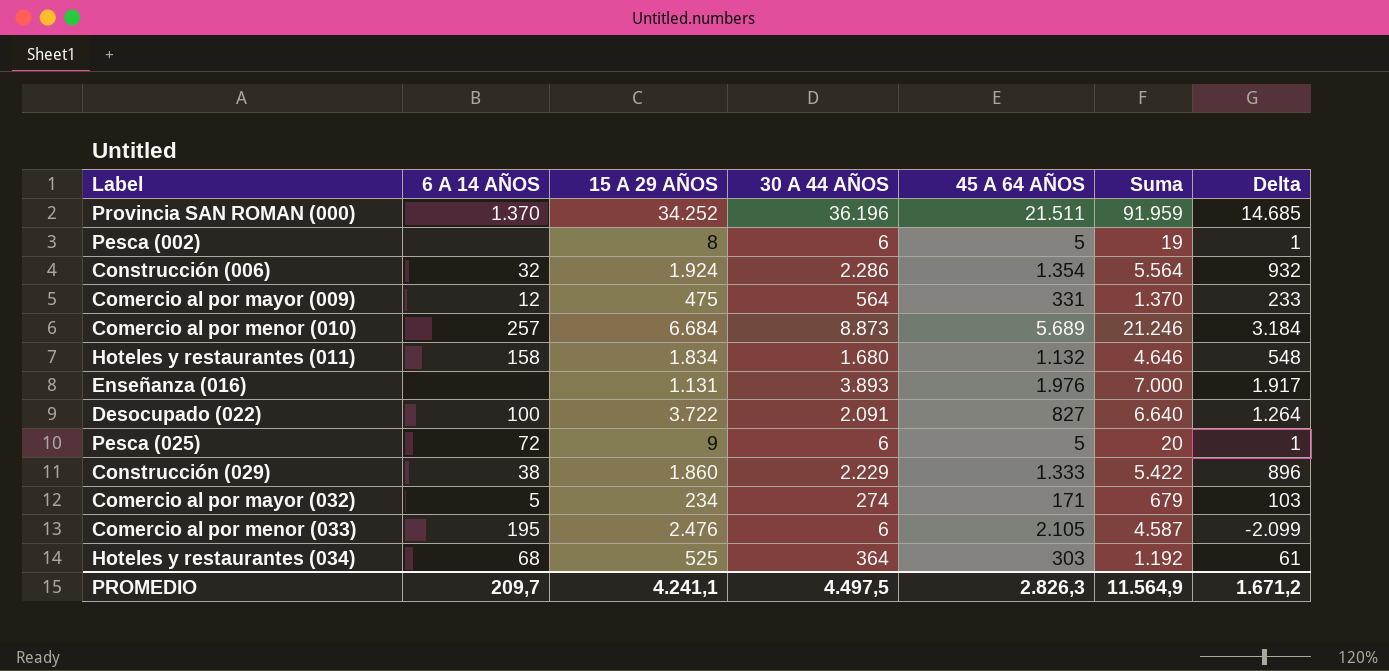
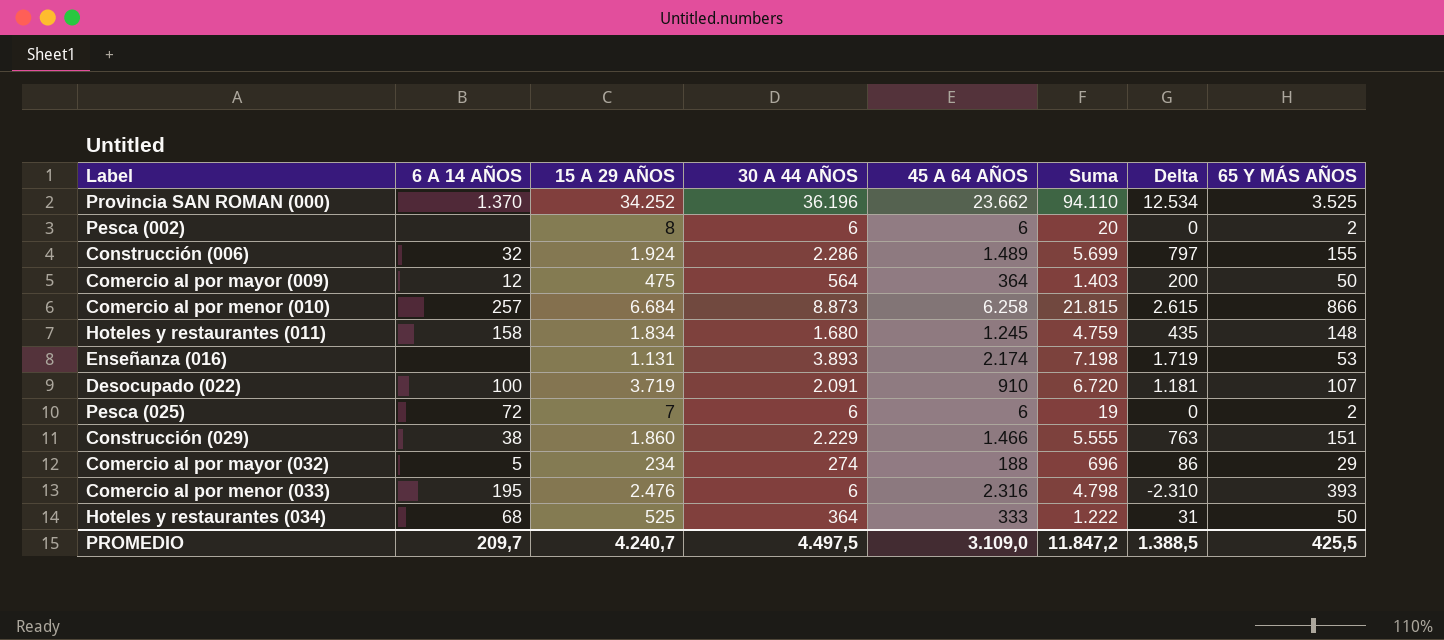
column 65 Y MÁS AÑOS | position: none -> 8
Provincia SAN ROMAN (000) | 45 A 64 AÑOS: 21.511 -> 23.662
Provincia SAN ROMAN (000) | Suma: 91.959 -> 94.110
Provincia SAN ROMAN (000) | Delta: 14.685 -> 12.534
Pesca (002) | 45 A 64 AÑOS: 5 -> 6
Pesca (002) | Suma: 19 -> 20
Pesca (002) | Delta: 1 -> 0
Construcción (006) | 45 A 64 AÑOS: 1.354 -> 1.489
Construcción (006) | Suma: 5.564 -> 5.699
Construcción (006) | Delta: 932 -> 797
Comercio al por mayor (009) | 45 A 64 AÑOS: 331 -> 364
Comercio al por mayor (009) | Suma: 1.370 -> 1.403
Comercio al por mayor (009) | Delta: 233 -> 200
Comercio al por menor (010) | 45 A 64 AÑOS: 5.689 -> 6.258
Comercio al por menor (010) | Suma: 21.246 -> 21.815
Comercio al por menor (010) | Delta: 3.184 -> 2.615
Hoteles y restaurantes (011) | 45 A 64 AÑOS: 1.132 -> 1.245
Hoteles y restaurantes (011) | Suma: 4.646 -> 4.759
Hoteles y restaurantes (011) | Delta: 548 -> 435
Enseñanza (016) | 45 A 64 AÑOS: 1.976 -> 2.174
Enseñanza (016) | Suma: 7.000 -> 7.198
Enseñanza (016) | Delta: 1.917 -> 1.719
Desocupado (022) | 15 A 29 AÑOS: 3.722 -> 3.719
Desocupado (022) | 45 A 64 AÑOS: 827 -> 910
Desocupado (022) | Suma: 6.640 -> 6.720
Desocupado (022) | Delta: 1.264 -> 1.181
Pesca (025) | 15 A 29 AÑOS: 9 -> 7
Pesca (025) | 45 A 64 AÑOS: 5 -> 6
Pesca (025) | Suma: 20 -> 19
Pesca (025) | Delta: 1 -> 0
Construcción (029) | 45 A 64 AÑOS: 1.333 -> 1.466
Construcción (029) | Suma: 5.422 -> 5.555
Construcción (029) | Delta: 896 -> 763
Comercio al por mayor (032) | 45 A 64 AÑOS: 171 -> 188
Comercio al por mayor (032) | Suma: 679 -> 696
Comercio al por mayor (032) | Delta: 103 -> 86
Comercio al por menor (033) | 45 A 64 AÑOS: 2.105 -> 2.316
Comercio al por menor (033) | Suma: 4.587 -> 4.798
Comercio al por menor (033) | Delta: -2.099 -> -2.310
Hoteles y restaurantes (034) | 45 A 64 AÑOS: 303 -> 333
Hoteles y restaurantes (034) | Suma: 1.192 -> 1.222
Hoteles y restaurantes (034) | Delta: 61 -> 31
PROMEDIO | 15 A 29 AÑOS: 4.241,1 -> 4.240,7
PROMEDIO | 45 A 64 AÑOS: 2.826,3 -> 3.109,0
PROMEDIO | Suma: 11.564,9 -> 11.847,2
PROMEDIO | Delta: 1.671,2 -> 1.388,5

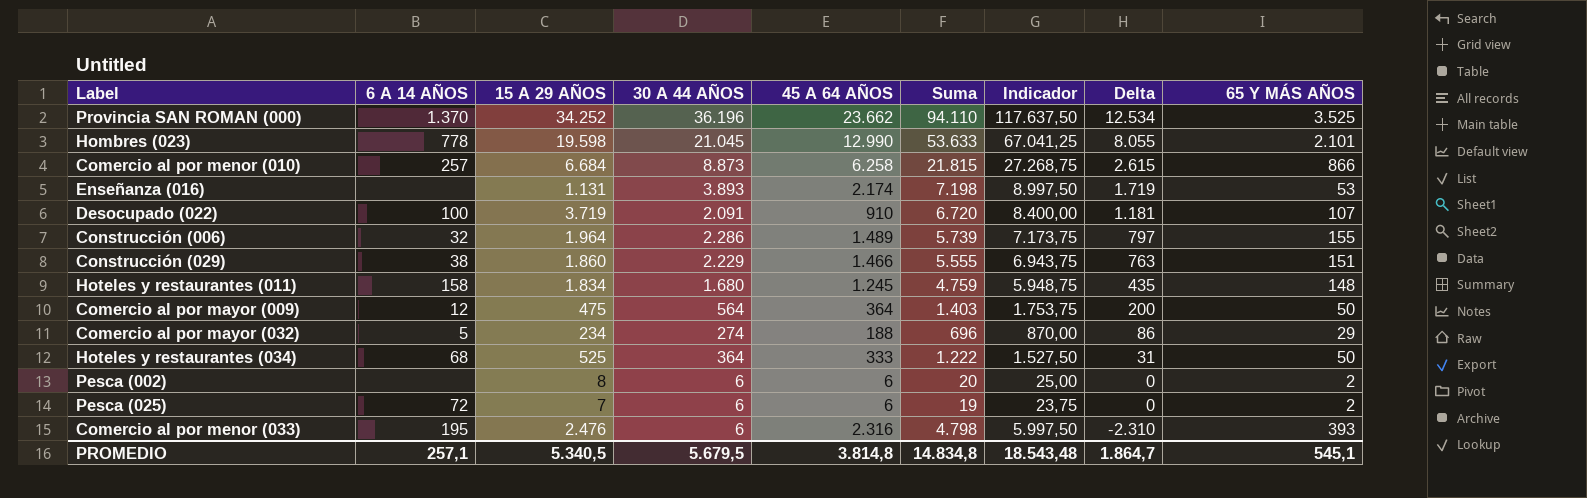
row order: none -> Delta descending
column Indicador | formula: none -> [Suma] * 1,25
row Hombres (023): none -> 778 | 19.598 | 21.045 | 12.990 | 53.633 | 67.041,25 | 8.055 | 2.101
Construcción (006) | 15 A 29 AÑOS: 1.924 -> 1.964
Construcción (006) | Suma: 5.699 -> 5.739
PROMEDIO | 6 A 14 AÑOS: 209,7 -> 257,1
PROMEDIO | 15 A 29 AÑOS: 4.240,7 -> 5.340,5
PROMEDIO | 30 A 44 AÑOS: 4.497,5 -> 5.679,5
PROMEDIO | 45 A 64 AÑOS: 3.109,0 -> 3.814,8
PROMEDIO | Suma: 11.847,2 -> 14.834,8
PROMEDIO | Delta: 1.388,5 -> 1.864,7
PROMEDIO | 65 Y MÁS AÑOS: 425,5 -> 545,1

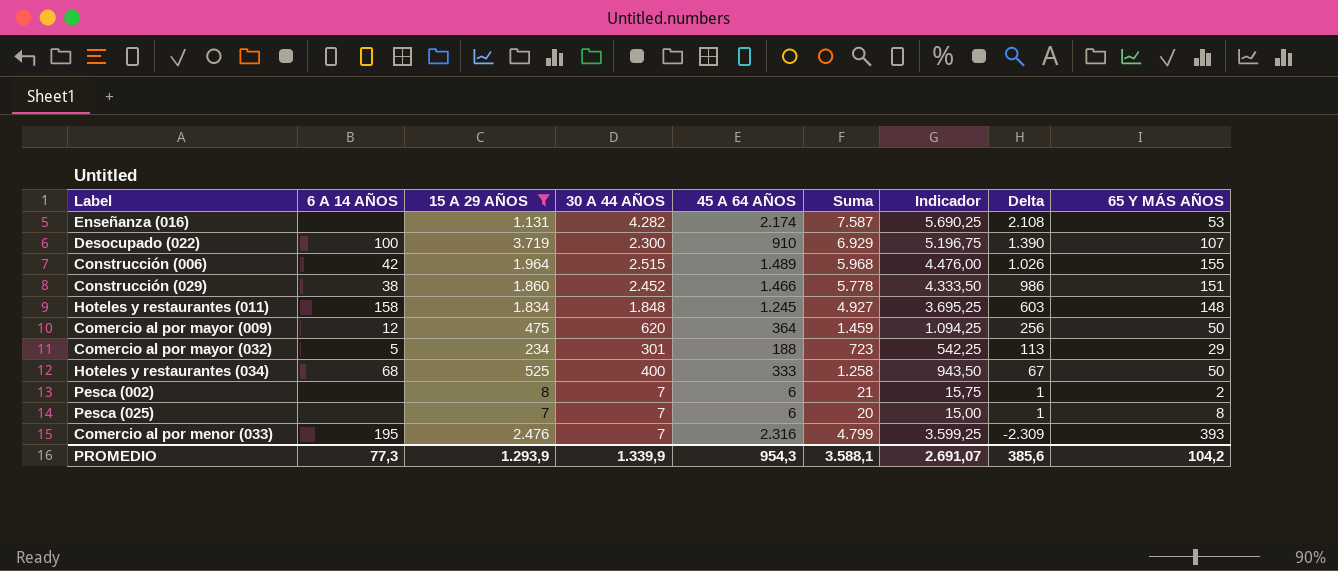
filter: none -> 15 A 29 AÑOS <= 3.719
column Indicador | formula: [Suma] * 1,25 -> [Suma] * 0,75
Enseñanza (016) | 30 A 44 AÑOS: 3.893 -> 4.282
Enseñanza (016) | Suma: 7.198 -> 7.587
Enseñanza (016) | Delta: 1.719 -> 2.108
Desocupado (022) | 30 A 44 AÑOS: 2.091 -> 2.300
Desocupado (022) | Suma: 6.720 -> 6.929
Desocupado (022) | Delta: 1.181 -> 1.390
Construcción (006) | 6 A 14 AÑOS: 32 -> 42
Construcción (006) | 30 A 44 AÑOS: 2.286 -> 2.515
Construcción (006) | Suma: 5.739 -> 5.968
Construcción (006) | Delta: 797 -> 1.026
Construcción (029) | 30 A 44 AÑOS: 2.229 -> 2.452
Construcción (029) | Suma: 5.555 -> 5.778
Construcción (029) | Delta: 763 -> 986
Hoteles y restaurantes (011) | 30 A 44 AÑOS: 1.680 -> 1.848
Hoteles y restaurantes (011) | Suma: 4.759 -> 4.927
Hoteles y restaurantes (011) | Delta: 435 -> 603
Comercio al por mayor (009) | 30 A 44 AÑOS: 564 -> 620
Comercio al por mayor (009) | Suma: 1.403 -> 1.459
Comercio al por mayor (009) | Delta: 200 -> 256
Comercio al por mayor (032) | 30 A 44 AÑOS: 274 -> 301
Comercio al por mayor (032) | Suma: 696 -> 723
Comercio al por mayor (032) | Delta: 86 -> 113
Hoteles y restaurantes (034) | 30 A 44 AÑOS: 364 -> 400
Hoteles y restaurantes (034) | Suma: 1.222 -> 1.258
Hoteles y restaurantes (034) | Delta: 31 -> 67
Pesca (002) | 30 A 44 AÑOS: 6 -> 7
Pesca (002) | Suma: 20 -> 21
Pesca (002) | Delta: 0 -> 1
Pesca (025) | 6 A 14 AÑOS: 72 -> none
Pesca (025) | 30 A 44 AÑOS: 6 -> 7
Pesca (025) | Suma: 19 -> 20
Pesca (025) | Delta: 0 -> 1
Pesca (025) | 65 Y MÁS AÑOS: 2 -> 8
Comercio al por menor (033) | 30 A 44 AÑOS: 6 -> 7
Comercio al por menor (033) | Suma: 4.798 -> 4.799
Comercio al por menor (033) | Delta: -2.310 -> -2.309
PROMEDIO | 6 A 14 AÑOS: 257,1 -> 77,3
PROMEDIO | 15 A 29 AÑOS: 5.340,5 -> 1.293,9
PROMEDIO | 30 A 44 AÑOS: 5.679,5 -> 1.339,9
PROMEDIO | 45 A 64 AÑOS: 3.814,8 -> 954,3
PROMEDIO | Suma: 14.834,8 -> 3.588,1
PROMEDIO | Indicador: 18.543,48 -> 2.691,07
PROMEDIO | Delta: 1.864,7 -> 385,6
PROMEDIO | 65 Y MÁS AÑOS: 545,1 -> 104,2

